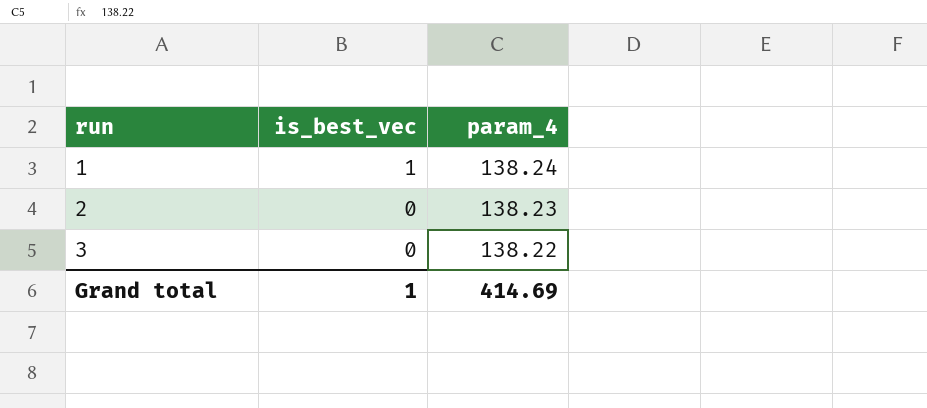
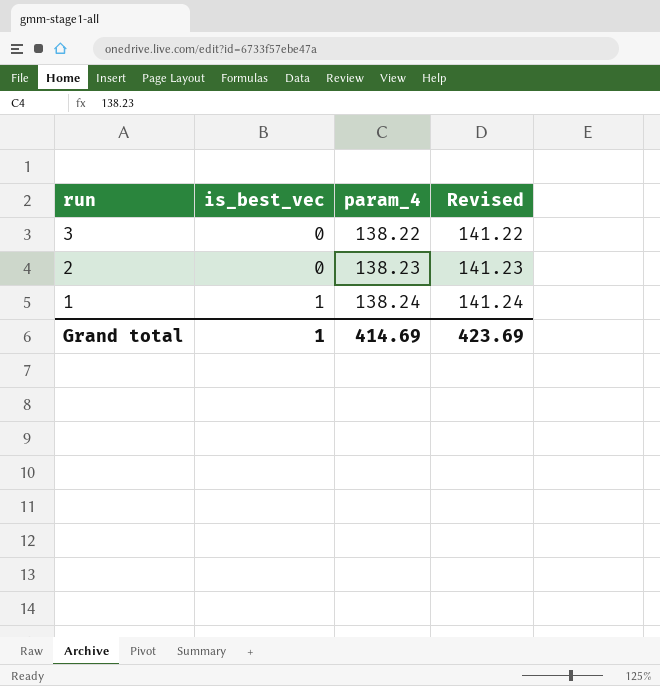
row order: run ascending -> run descending
column Revised | formula: none -> [param_4] + 3

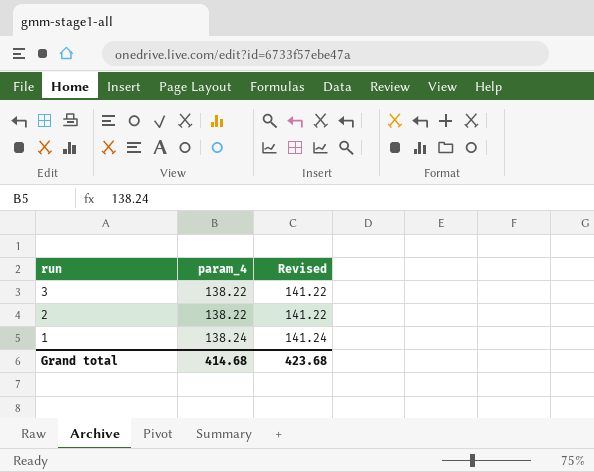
column is_best_vec | position: 2 -> none
2 | param_4: 138.23 -> 138.22
2 | Revised: 141.23 -> 141.22
Grand total | param_4: 414.69 -> 414.68
Grand total | Revised: 423.69 -> 423.68

